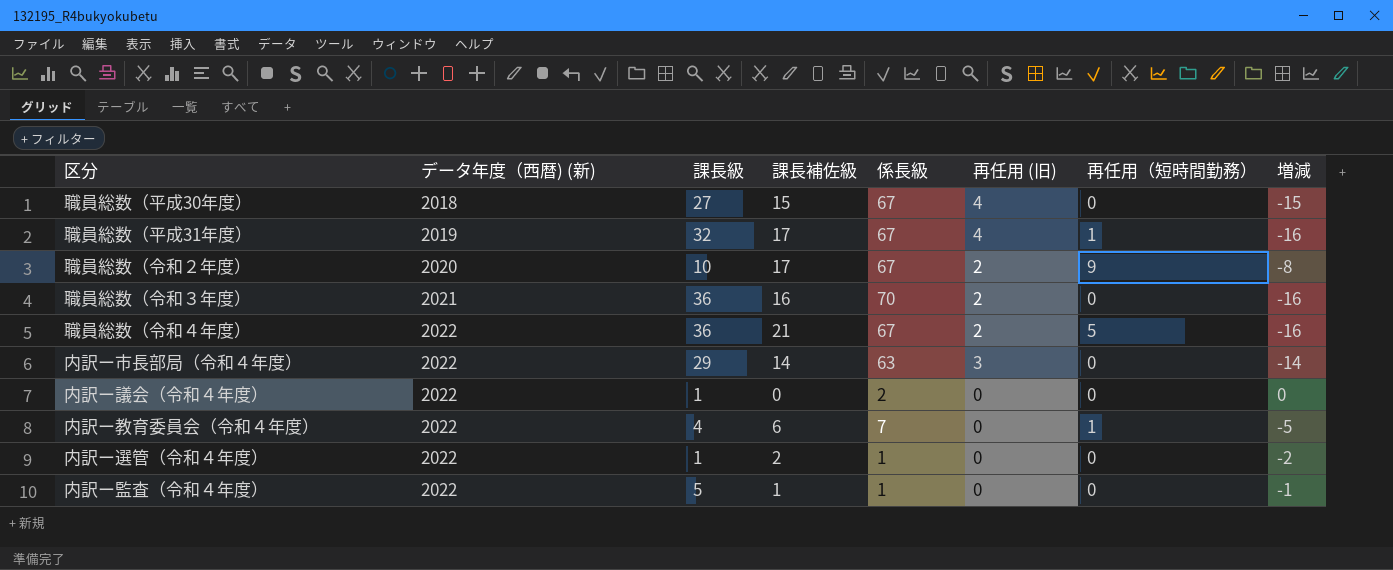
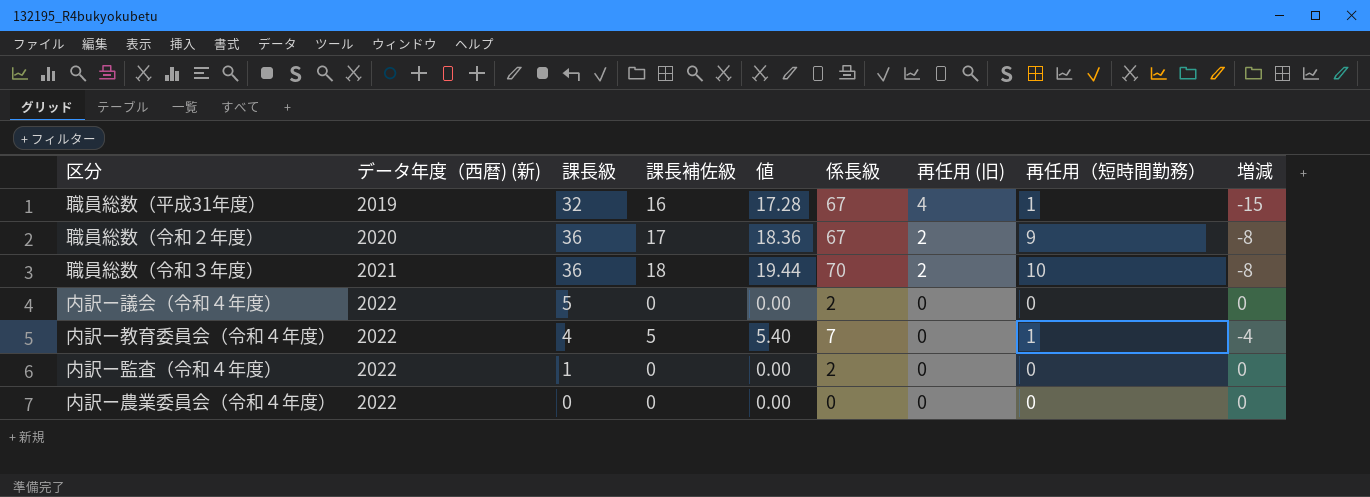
column 値 | formula: none -> [課長補佐級] * 1.08
row 職員総数（平成30年度）: 2018 | 27 | 15 | 67 | 4 | 0 | -15 -> none
row 職員総数（令和４年度）: 2022 | 36 | 21 | 67 | 2 | 5 | -16 -> none
row 内訳ー市長部局（令和４年度）: 2022 | 29 | 14 | 63 | 3 | 0 | -14 -> none
row 内訳ー選管（令和４年度）: 2022 | 1 | 2 | 1 | 0 | 0 | -2 -> none
職員総数（平成31年度） | 課長補佐級: 17 -> 16
職員総数（平成31年度） | 増減: -16 -> -15
職員総数（令和２年度） | 課長級: 10 -> 36
職員総数（令和３年度） | 課長補佐級: 16 -> 18
職員総数（令和３年度） | 再任用（短時間勤務）: 0 -> 10
職員総数（令和３年度） | 増減: -16 -> -8
内訳ー議会（令和４年度） | 課長級: 1 -> 5
内訳ー教育委員会（令和４年度） | 課長補佐級: 6 -> 5
内訳ー教育委員会（令和４年度） | 増減: -5 -> -4
内訳ー監査（令和４年度） | 課長級: 5 -> 1
内訳ー監査（令和４年度） | 課長補佐級: 1 -> 0
内訳ー監査（令和４年度） | 係長級: 1 -> 2
内訳ー監査（令和４年度） | 増減: -1 -> 0
row 内訳ー農業委員会（令和４年度）: none -> 2022 | 0 | 0 | 0.00 | 0 | 0 | 0 | 0

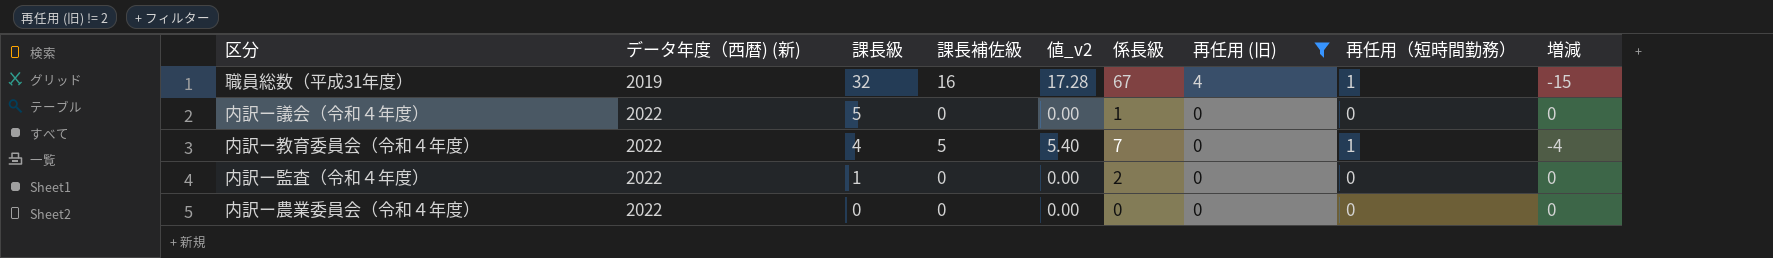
filter: none -> 再任用 (旧) != 2
column name: 値 -> 値_v2
内訳ー議会（令和４年度） | 係長級: 2 -> 1

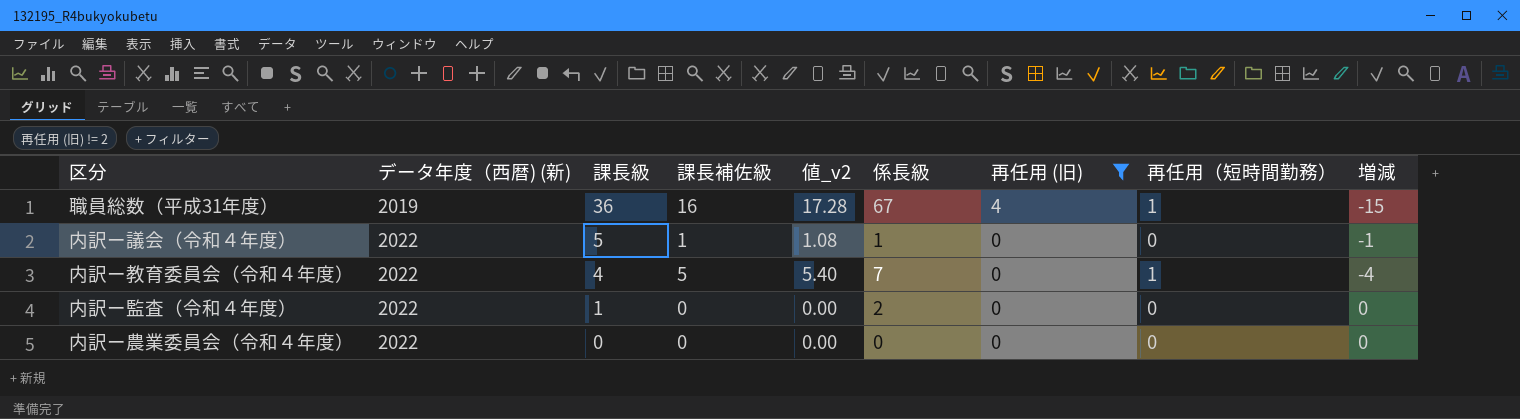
職員総数（平成31年度） | 課長級: 32 -> 36
内訳ー議会（令和４年度） | 課長補佐級: 0 -> 1
内訳ー議会（令和４年度） | 値_v2: 0.00 -> 1.08
内訳ー議会（令和４年度） | 増減: 0 -> -1

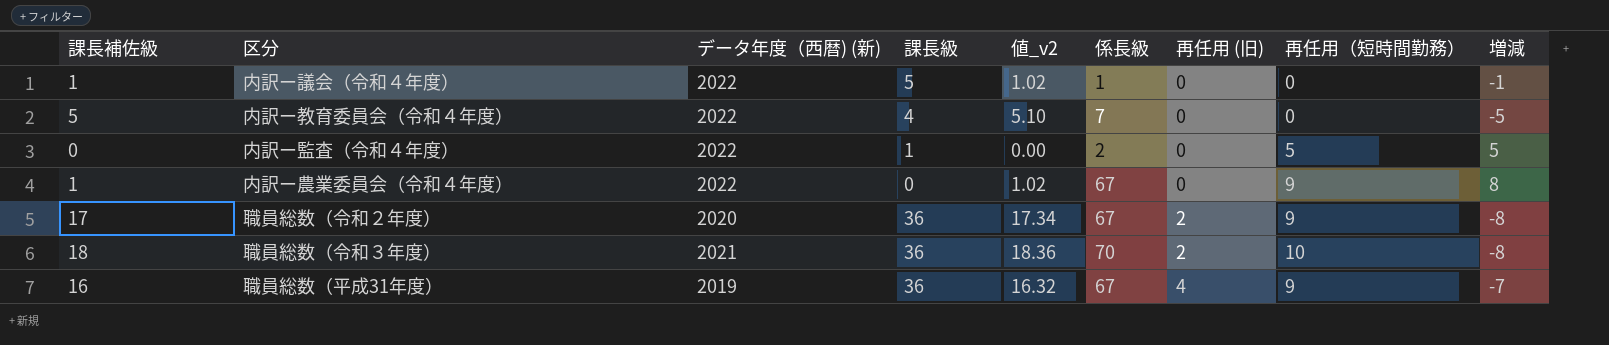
filter: 再任用 (旧) != 2 -> none
row order: データ年度（西暦) (新) ascending -> 再任用 (旧) ascending
column 課長補佐級 | position: 4 -> 1
column 値_v2 | formula: [課長補佐級] * 1.08 -> [課長補佐級] * 1.02
内訳ー教育委員会（令和４年度） | 再任用（短時間勤務）: 1 -> 0
内訳ー教育委員会（令和４年度） | 増減: -4 -> -5
内訳ー監査（令和４年度） | 再任用（短時間勤務）: 0 -> 5
内訳ー監査（令和４年度） | 増減: 0 -> 5
内訳ー農業委員会（令和４年度） | 課長補佐級: 0 -> 1
内訳ー農業委員会（令和４年度） | 係長級: 0 -> 67
内訳ー農業委員会（令和４年度） | 再任用（短時間勤務）: 0 -> 9
内訳ー農業委員会（令和４年度） | 増減: 0 -> 8
職員総数（平成31年度） | 再任用（短時間勤務）: 1 -> 9
職員総数（平成31年度） | 増減: -15 -> -7

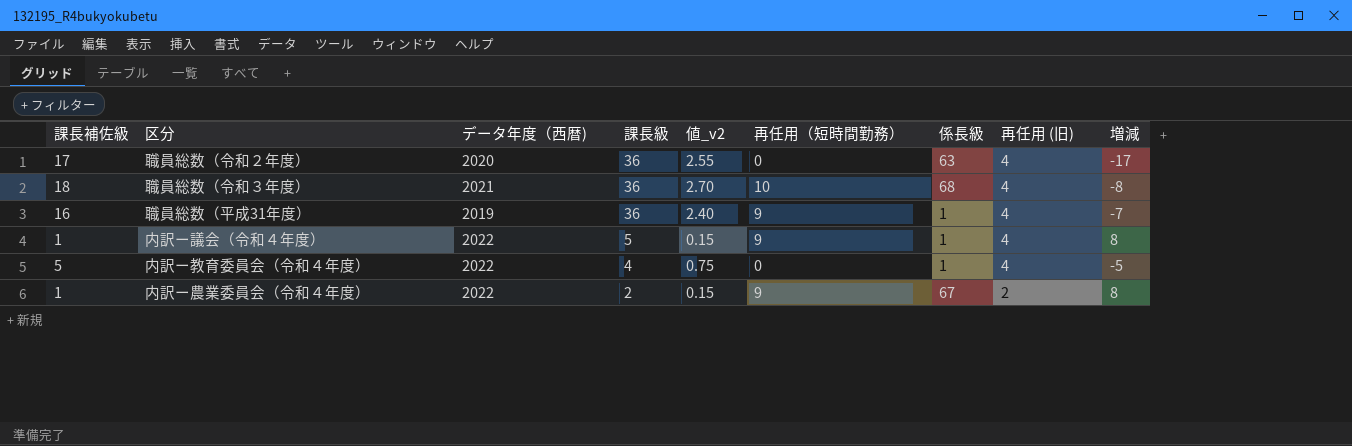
row order: 再任用 (旧) ascending -> 課長級 descending
column name: データ年度（西暦) (新) -> データ年度（西暦)
column 値_v2 | formula: [課長補佐級] * 1.02 -> [課長補佐級] * 0.15
column 再任用（短時間勤務） | position: 8 -> 6
row 内訳ー監査（令和４年度）: 0 | 2022 | 1 | 0.00 | 2 | 0 | 5 | 5 -> none
職員総数（令和２年度） | 再任用（短時間勤務）: 9 -> 0
職員総数（令和２年度） | 係長級: 67 -> 63
職員総数（令和２年度） | 再任用 (旧): 2 -> 4
職員総数（令和２年度） | 増減: -8 -> -17
職員総数（令和３年度） | 係長級: 70 -> 68
職員総数（令和３年度） | 再任用 (旧): 2 -> 4
職員総数（平成31年度） | 係長級: 67 -> 1
内訳ー議会（令和４年度） | 再任用（短時間勤務）: 0 -> 9
内訳ー議会（令和４年度） | 再任用 (旧): 0 -> 4
内訳ー議会（令和４年度） | 増減: -1 -> 8
内訳ー教育委員会（令和４年度） | 係長級: 7 -> 1
内訳ー教育委員会（令和４年度） | 再任用 (旧): 0 -> 4
内訳ー農業委員会（令和４年度） | 課長級: 0 -> 2
内訳ー農業委員会（令和４年度） | 再任用 (旧): 0 -> 2

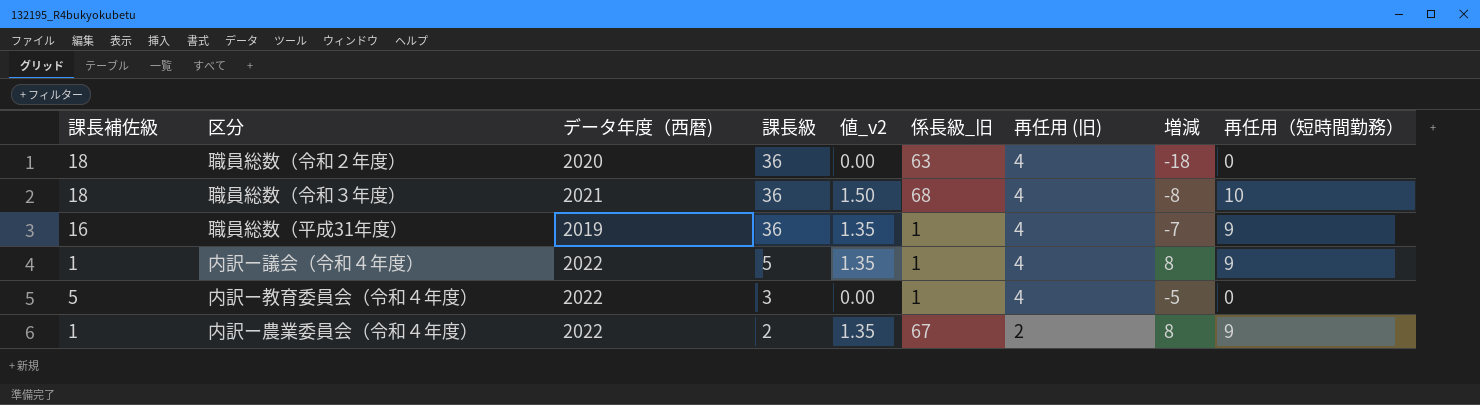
column 値_v2 | formula: [課長補佐級] * 0.15 -> [再任用（短時間勤務）] * 0.15
column name: 係長級 -> 係長級_旧
column 再任用（短時間勤務） | position: 6 -> 9
職員総数（令和２年度） | 課長補佐級: 17 -> 18
職員総数（令和２年度） | 増減: -17 -> -18
内訳ー教育委員会（令和４年度） | 課長級: 4 -> 3

